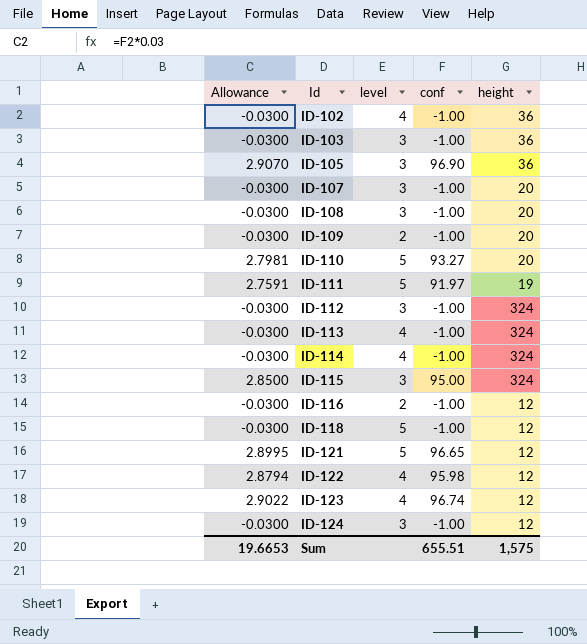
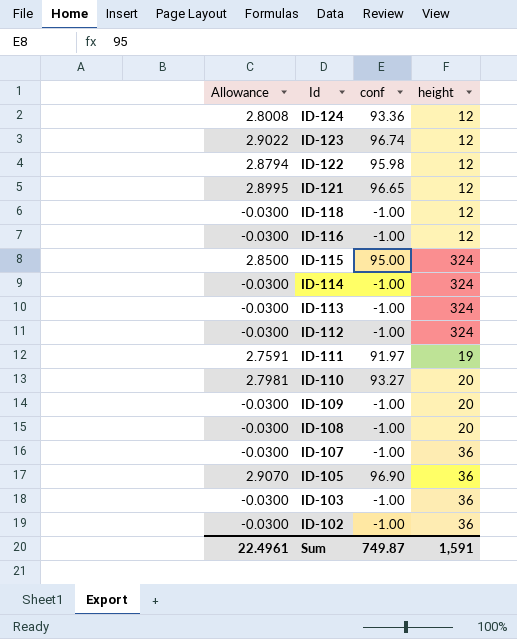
row order: Id ascending -> Id descending
column level | position: 3 -> none
ID-124 | Allowance: -0.0300 -> 2.8008
ID-124 | conf: -1.00 -> 93.36
ID-107 | height: 20 -> 36
Sum | Allowance: 19.6653 -> 22.4961
Sum | conf: 655.51 -> 749.87
Sum | height: 1,575 -> 1,591

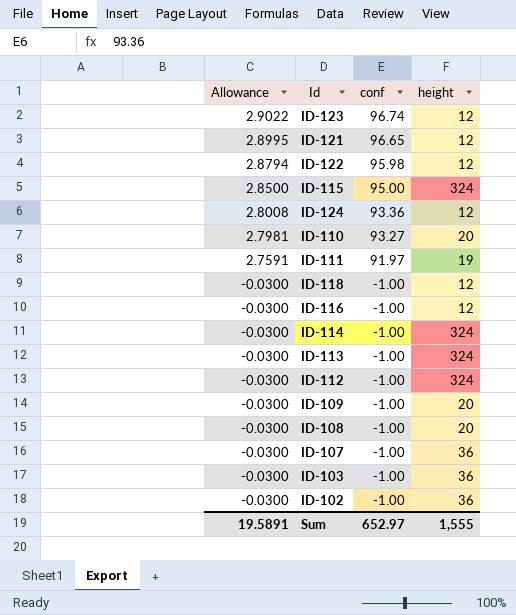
row order: Id descending -> Allowance descending
row ID-105: 2.9070 | 96.90 | 36 -> none
Sum | Allowance: 22.4961 -> 19.5891
Sum | conf: 749.87 -> 652.97
Sum | height: 1,591 -> 1,555

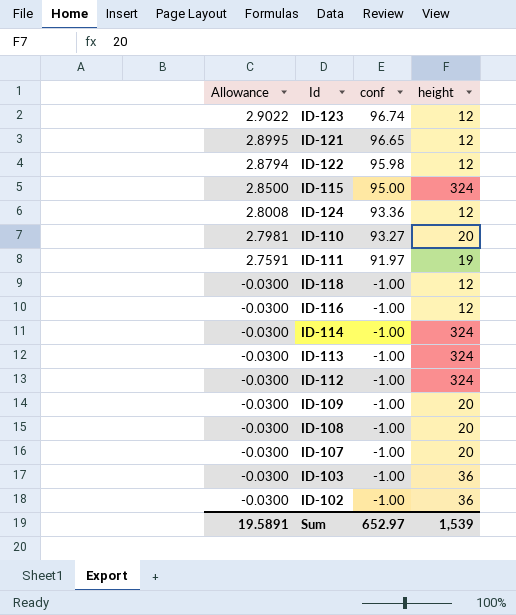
ID-107 | height: 36 -> 20
Sum | height: 1,555 -> 1,539

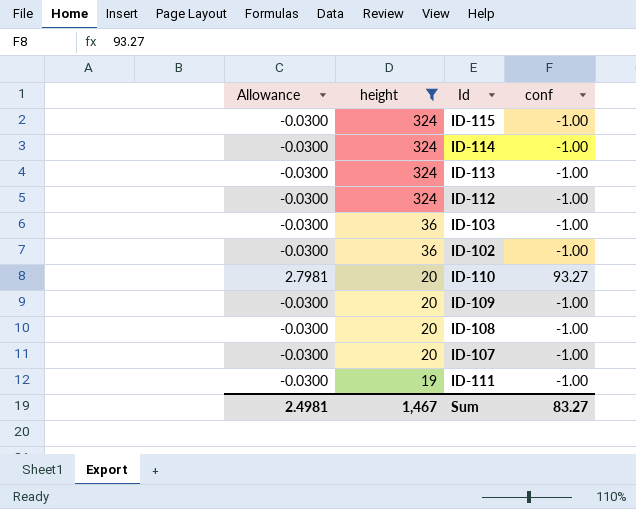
filter: none -> height != 12
row order: Allowance descending -> height descending
column height | position: 4 -> 2
ID-115 | Allowance: 2.8500 -> -0.0300
ID-115 | conf: 95.00 -> -1.00
ID-111 | Allowance: 2.7591 -> -0.0300
ID-111 | conf: 91.97 -> -1.00
Sum | Allowance: 19.5891 -> 2.4981
Sum | height: 1,539 -> 1,467
Sum | conf: 652.97 -> 83.27

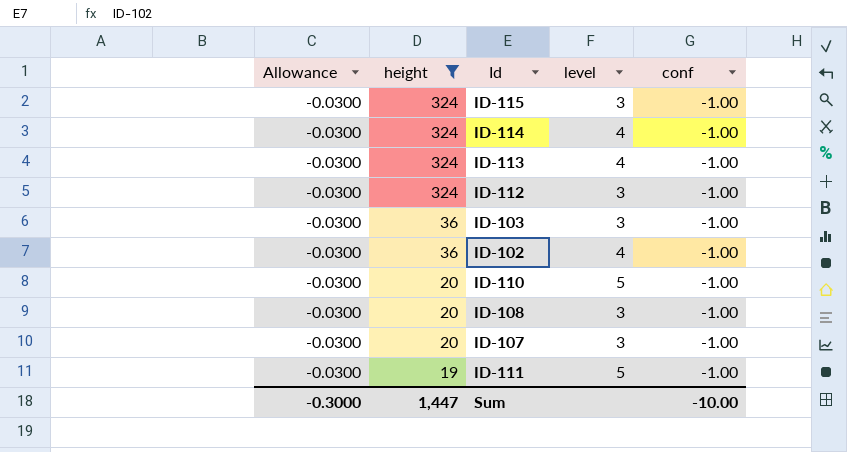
column level | position: none -> 4
row ID-109: -0.0300 | 20 | -1.00 -> none
ID-110 | Allowance: 2.7981 -> -0.0300
ID-110 | conf: 93.27 -> -1.00
Sum | Allowance: 2.4981 -> -0.3000
Sum | height: 1,467 -> 1,447
Sum | conf: 83.27 -> -10.00

